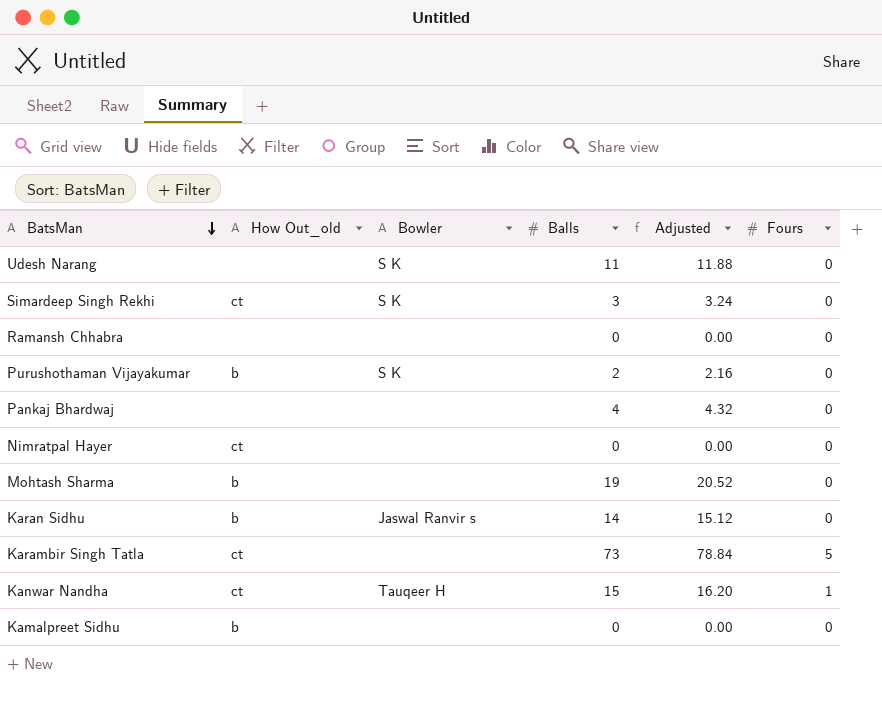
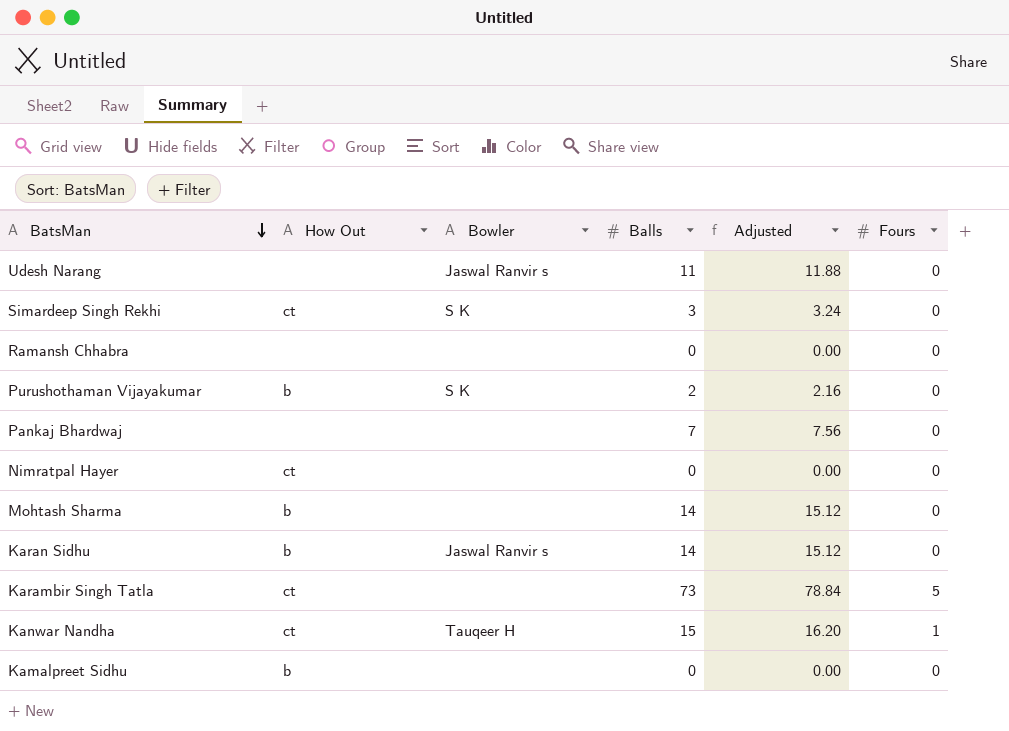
column name: How Out_old -> How Out
Udesh Narang | Bowler: S K -> Jaswal Ranvir s
Pankaj Bhardwaj | Balls: 4 -> 7
Pankaj Bhardwaj | Adjusted: 4.32 -> 7.56
Mohtash Sharma | Balls: 19 -> 14
Mohtash Sharma | Adjusted: 20.52 -> 15.12

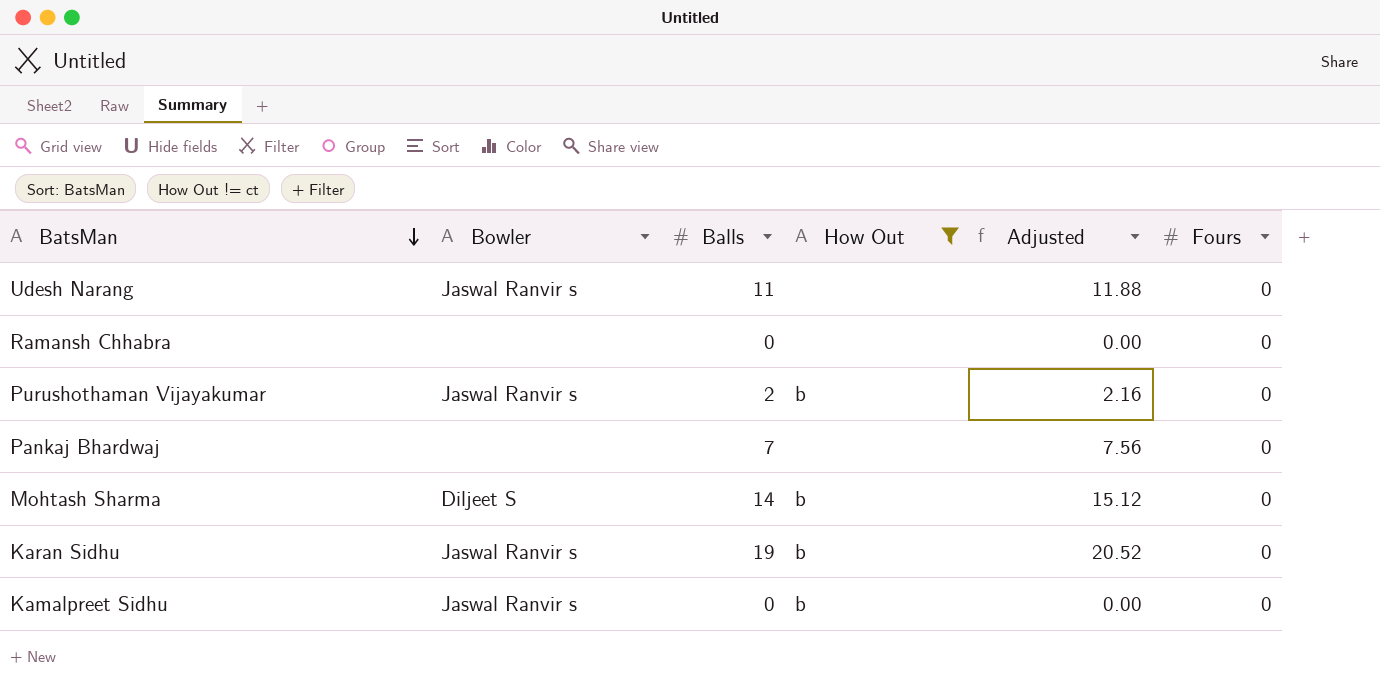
filter: none -> How Out != ct
column How Out | position: 2 -> 4
Purushothaman Vijayakumar | Bowler: S K -> Jaswal Ranvir s
Mohtash Sharma | Bowler: none -> Diljeet S
Karan Sidhu | Balls: 14 -> 19
Karan Sidhu | Adjusted: 15.12 -> 20.52
Kamalpreet Sidhu | Bowler: none -> Jaswal Ranvir s

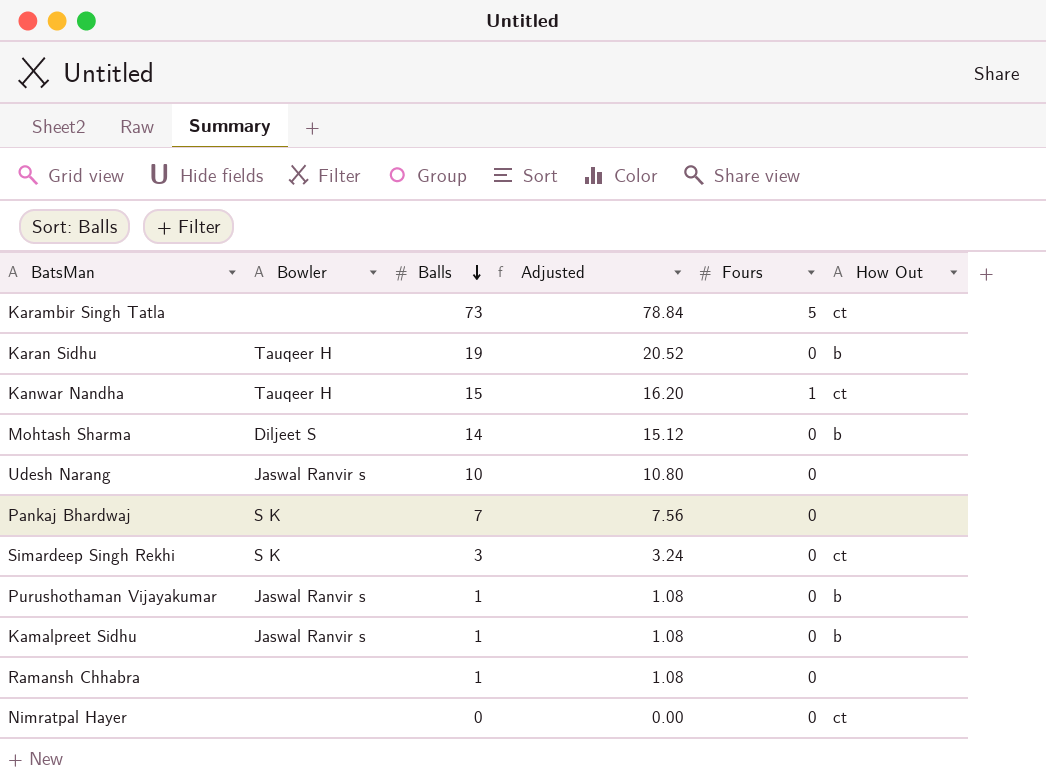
filter: How Out != ct -> none
row order: BatsMan descending -> Balls descending
column How Out | position: 4 -> 6
Karan Sidhu | Bowler: Jaswal Ranvir s -> Tauqeer H
Udesh Narang | Balls: 11 -> 10
Udesh Narang | Adjusted: 11.88 -> 10.80
Pankaj Bhardwaj | Bowler: none -> S K
Purushothaman Vijayakumar | Balls: 2 -> 1
Purushothaman Vijayakumar | Adjusted: 2.16 -> 1.08
Kamalpreet Sidhu | Balls: 0 -> 1
Kamalpreet Sidhu | Adjusted: 0.00 -> 1.08
Ramansh Chhabra | Balls: 0 -> 1
Ramansh Chhabra | Adjusted: 0.00 -> 1.08

